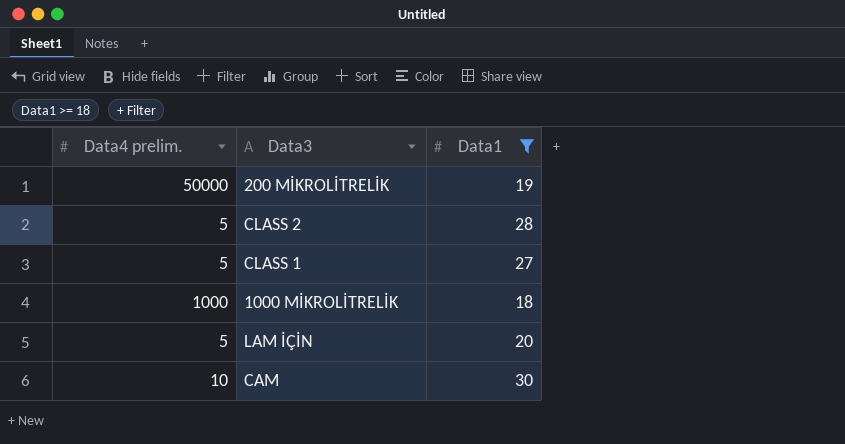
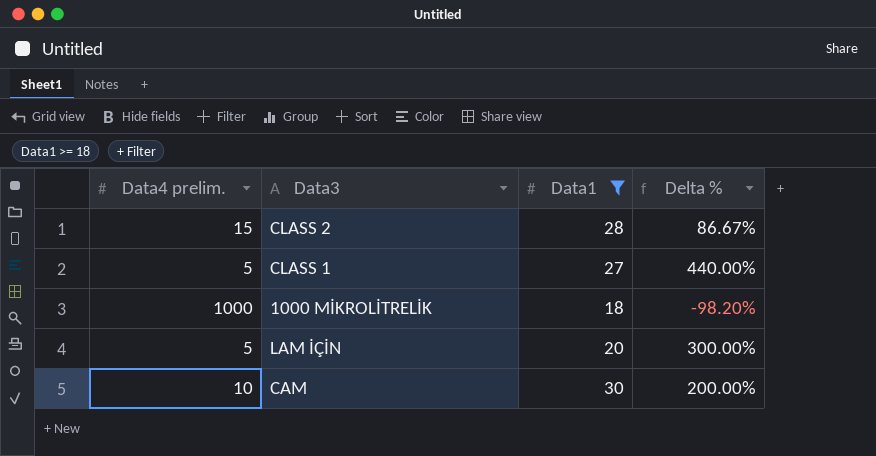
column Delta % | formula: none -> ([Data1] - [Data4 prelim.]) / [Data4 prelim.]
row 200 MİKROLİTRELİK: 50000 | 19 -> none
CLASS 2 | Data4 prelim.: 5 -> 15

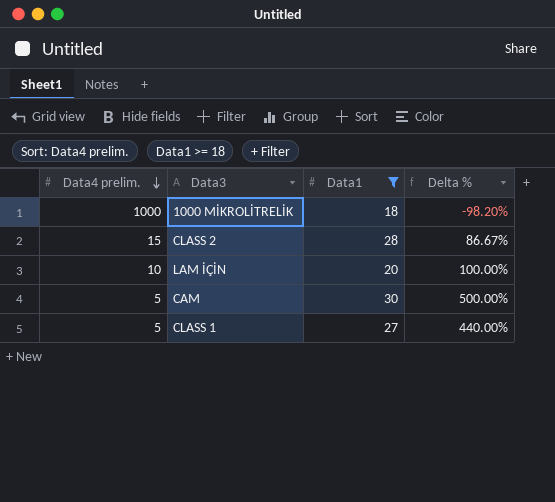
row order: none -> Data4 prelim. descending
LAM İÇİN | Data4 prelim.: 5 -> 10
LAM İÇİN | Delta %: 300.00% -> 100.00%
CAM | Data4 prelim.: 10 -> 5
CAM | Delta %: 200.00% -> 500.00%

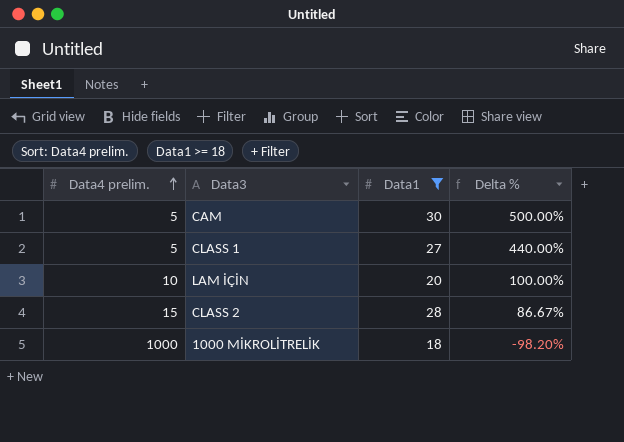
row order: Data4 prelim. descending -> Data4 prelim. ascending

